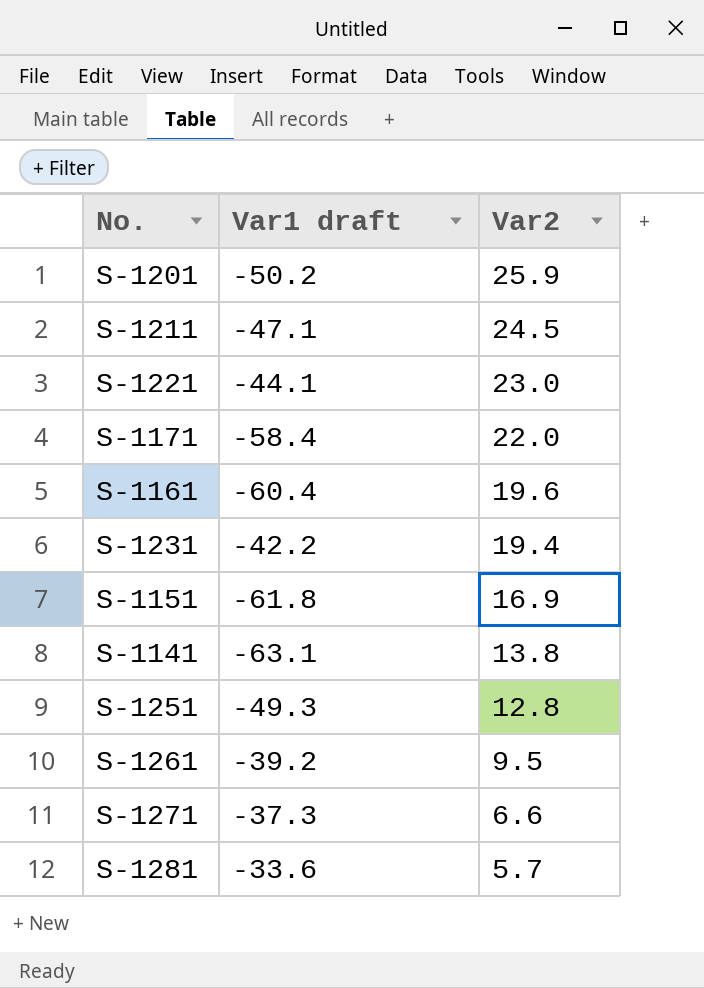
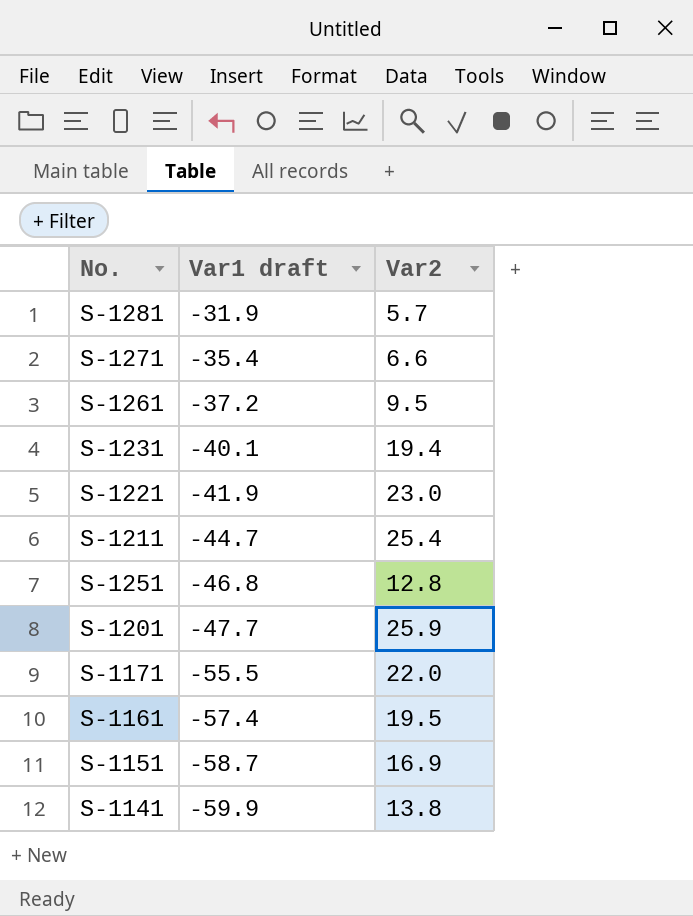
row order: Var2 descending -> Var1 draft descending
S-1281 | Var1 draft: -33.6 -> -31.9
S-1271 | Var1 draft: -37.3 -> -35.4
S-1261 | Var1 draft: -39.2 -> -37.2
S-1231 | Var1 draft: -42.2 -> -40.1
S-1221 | Var1 draft: -44.1 -> -41.9
S-1211 | Var1 draft: -47.1 -> -44.7
S-1211 | Var2: 24.5 -> 25.4
S-1251 | Var1 draft: -49.3 -> -46.8
S-1201 | Var1 draft: -50.2 -> -47.7
S-1171 | Var1 draft: -58.4 -> -55.5
S-1161 | Var1 draft: -60.4 -> -57.4
S-1161 | Var2: 19.6 -> 19.5
S-1151 | Var1 draft: -61.8 -> -58.7
S-1141 | Var1 draft: -63.1 -> -59.9

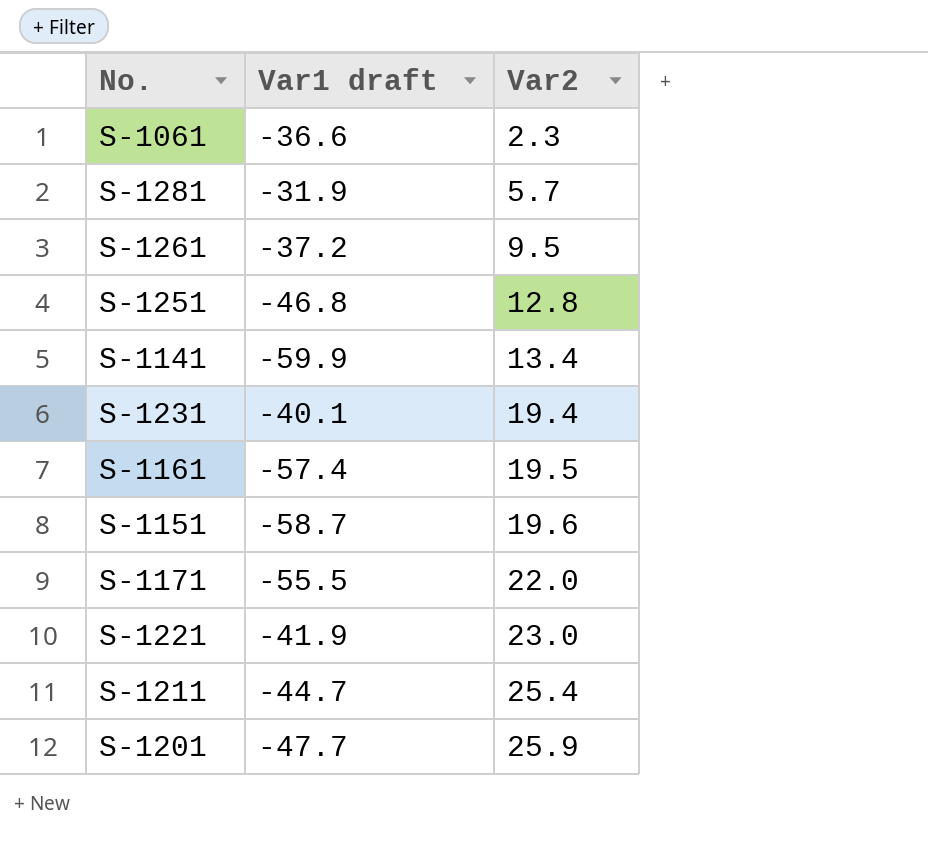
row order: Var1 draft descending -> Var2 ascending
row S-1271: -35.4 | 6.6 -> none
row S-1061: none -> -36.6 | 2.3
S-1141 | Var2: 13.8 -> 13.4
S-1151 | Var2: 16.9 -> 19.6

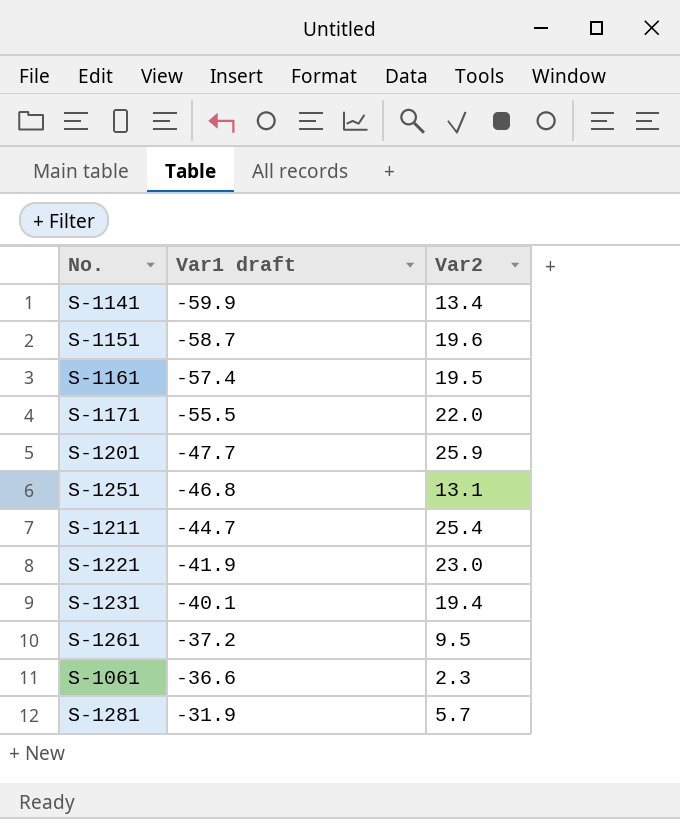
row order: Var2 ascending -> Var1 draft ascending
S-1251 | Var2: 12.8 -> 13.1

